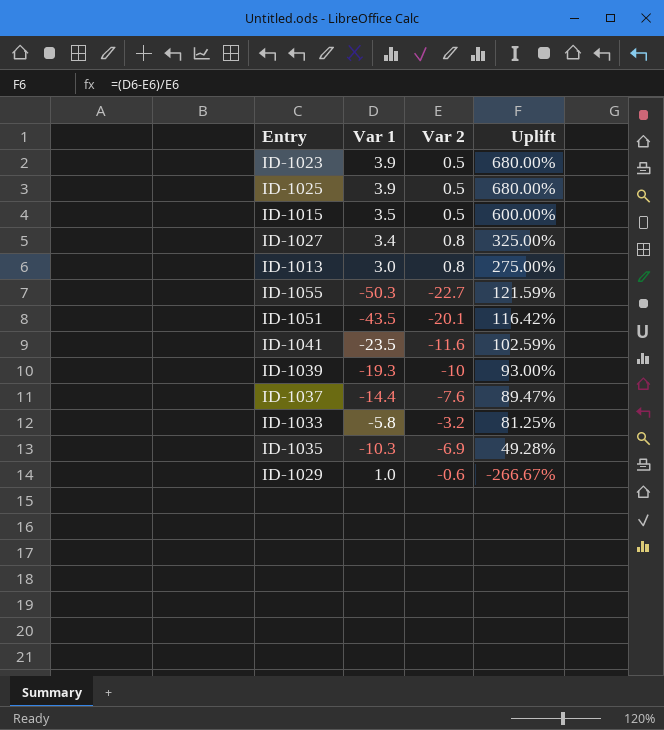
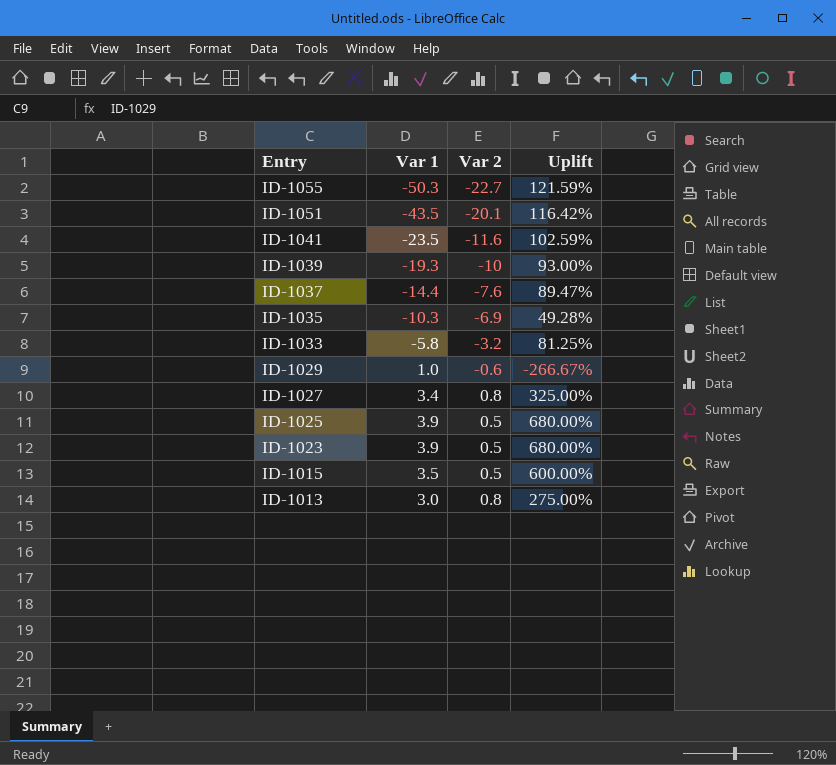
row order: Uplift descending -> Entry descending

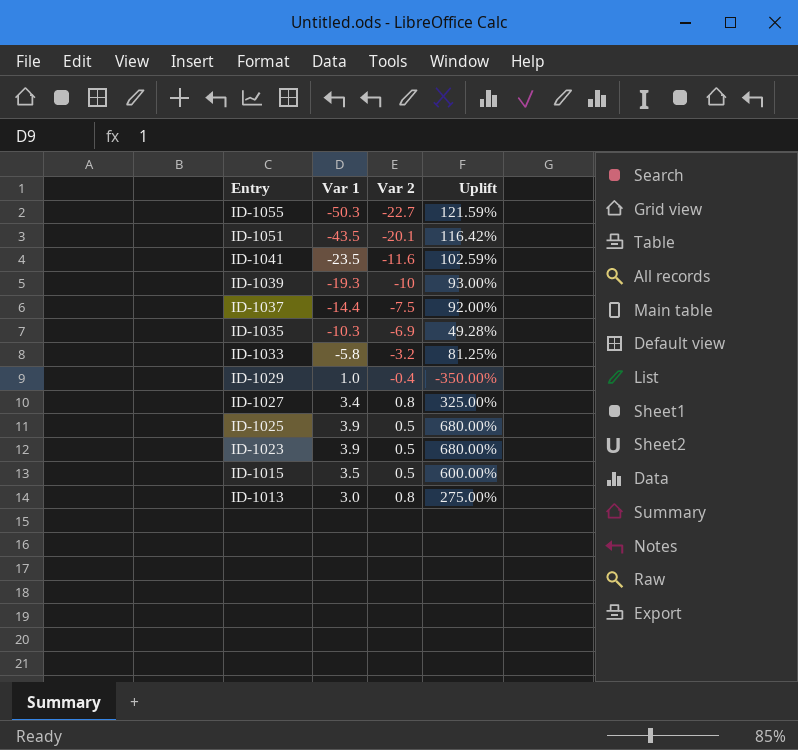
ID-1037 | Var 2: -7.6 -> -7.5
ID-1037 | Uplift: 89.47% -> 92.00%
ID-1029 | Var 2: -0.6 -> -0.4
ID-1029 | Uplift: -266.67% -> -350.00%

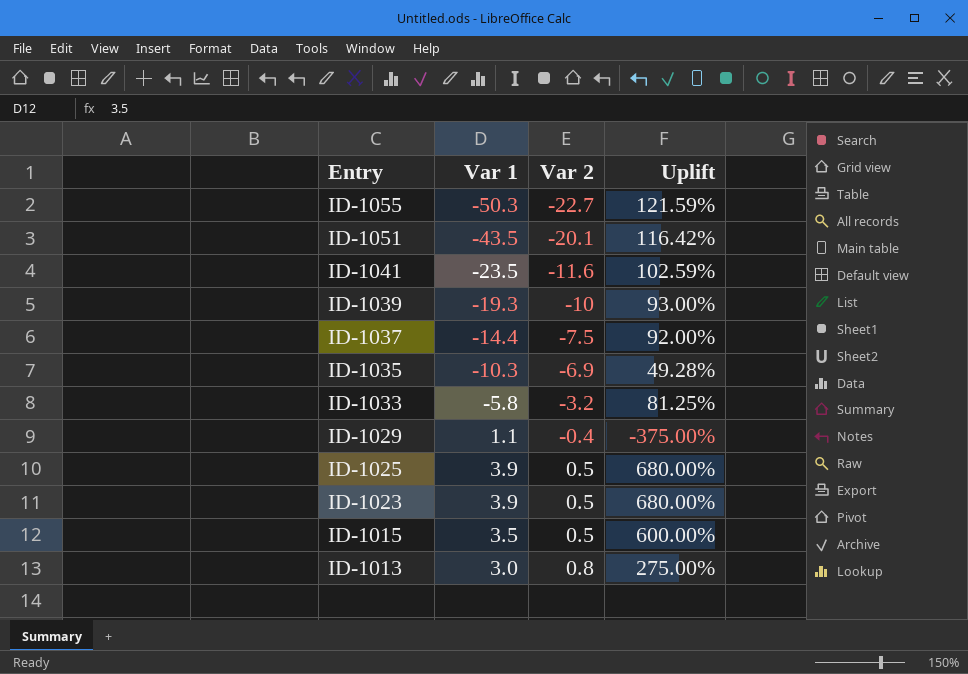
row ID-1027: 3.4 | 0.8 | 325.00% -> none
ID-1029 | Var 1: 1.0 -> 1.1
ID-1029 | Uplift: -350.00% -> -375.00%

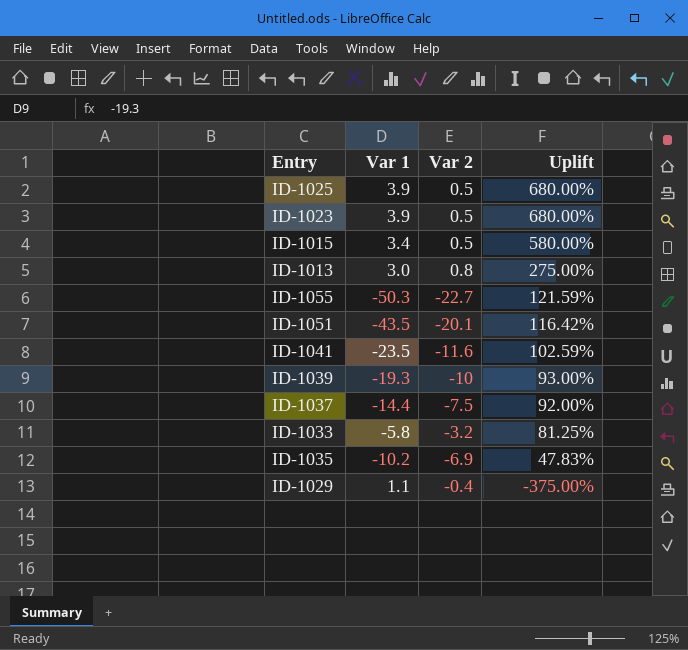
row order: Entry descending -> Uplift descending
ID-1015 | Var 1: 3.5 -> 3.4
ID-1015 | Uplift: 600.00% -> 580.00%
ID-1035 | Var 1: -10.3 -> -10.2
ID-1035 | Uplift: 49.28% -> 47.83%

